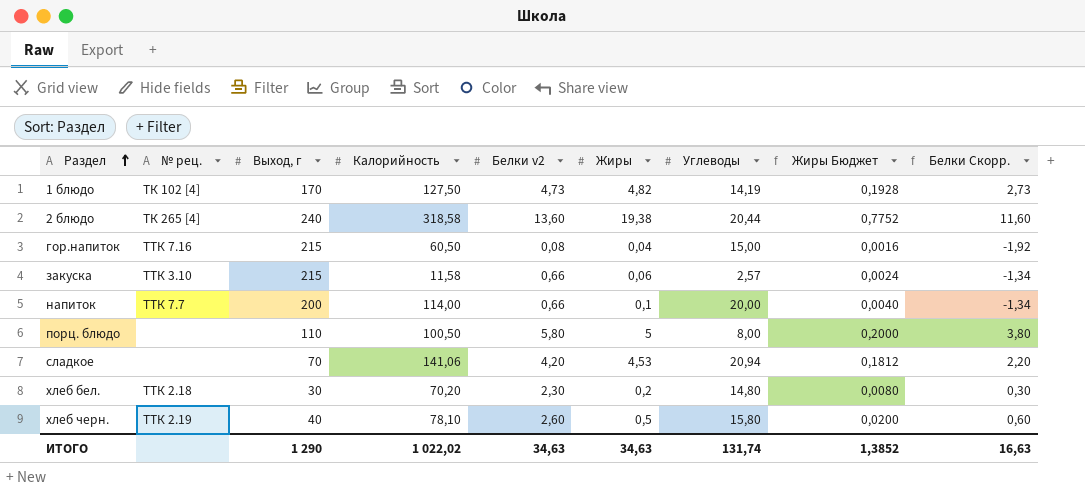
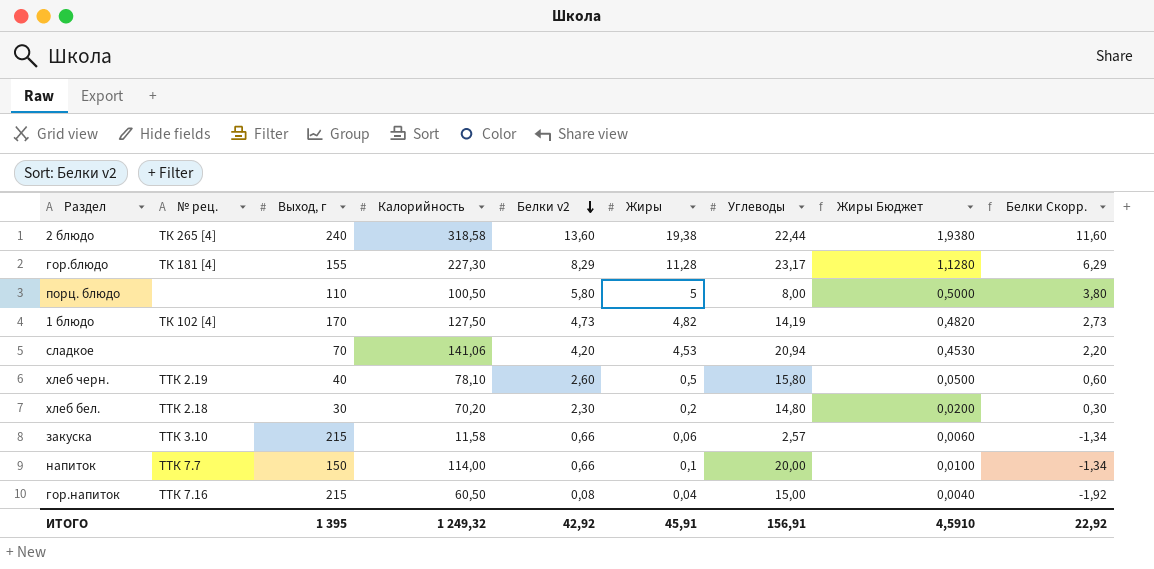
row order: Раздел ascending -> Белки v2 descending
column Жиры Бюджет | formula: [Жиры] * 0,04 -> [Жиры] * 0,1
2 блюдо | Углеводы: 20,44 -> 22,44
row гор.блюдо: none -> ТК 181 [4] | 155 | 227,30 | 8,29 | 11,28 | 23,17 | 1,1280 | 6,29
напиток | Выход, г: 200 -> 150
ИТОГО | Выход, г: 1 290 -> 1 395
ИТОГО | Калорийность: 1 022,02 -> 1 249,32
ИТОГО | Белки v2: 34,63 -> 42,92
ИТОГО | Жиры: 34,63 -> 45,91
ИТОГО | Углеводы: 131,74 -> 156,91
ИТОГО | Жиры Бюджет: 1,3852 -> 4,5910
ИТОГО | Белки Скорр.: 16,63 -> 22,92

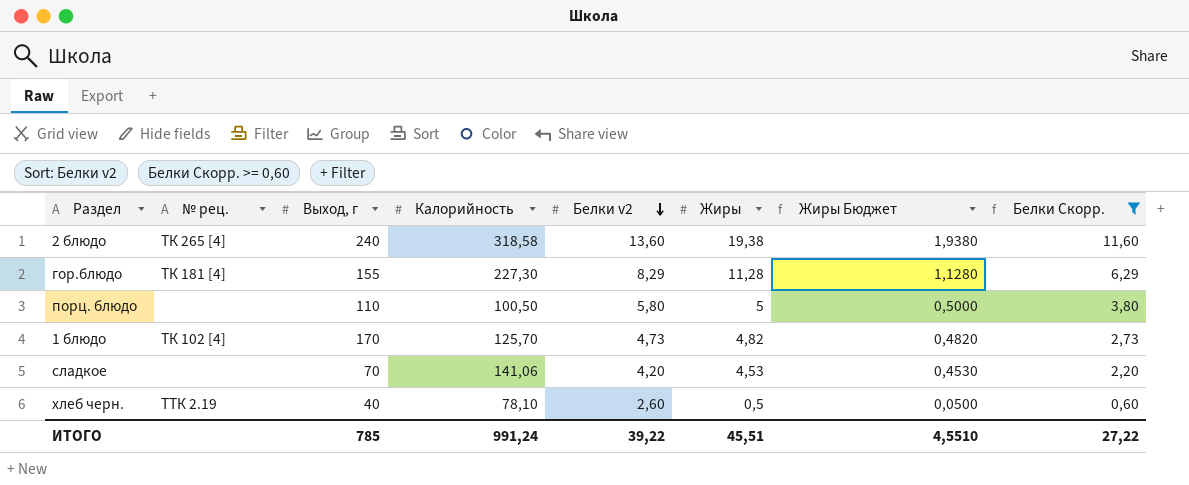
filter: none -> Белки Скорр. >= 0,60
column Углеводы | position: 7 -> none
1 блюдо | Калорийность: 127,50 -> 125,70
ИТОГО | Выход, г: 1 395 -> 785
ИТОГО | Калорийность: 1 249,32 -> 991,24
ИТОГО | Белки v2: 42,92 -> 39,22
ИТОГО | Жиры: 45,91 -> 45,51
ИТОГО | Жиры Бюджет: 4,5910 -> 4,5510
ИТОГО | Белки Скорр.: 22,92 -> 27,22

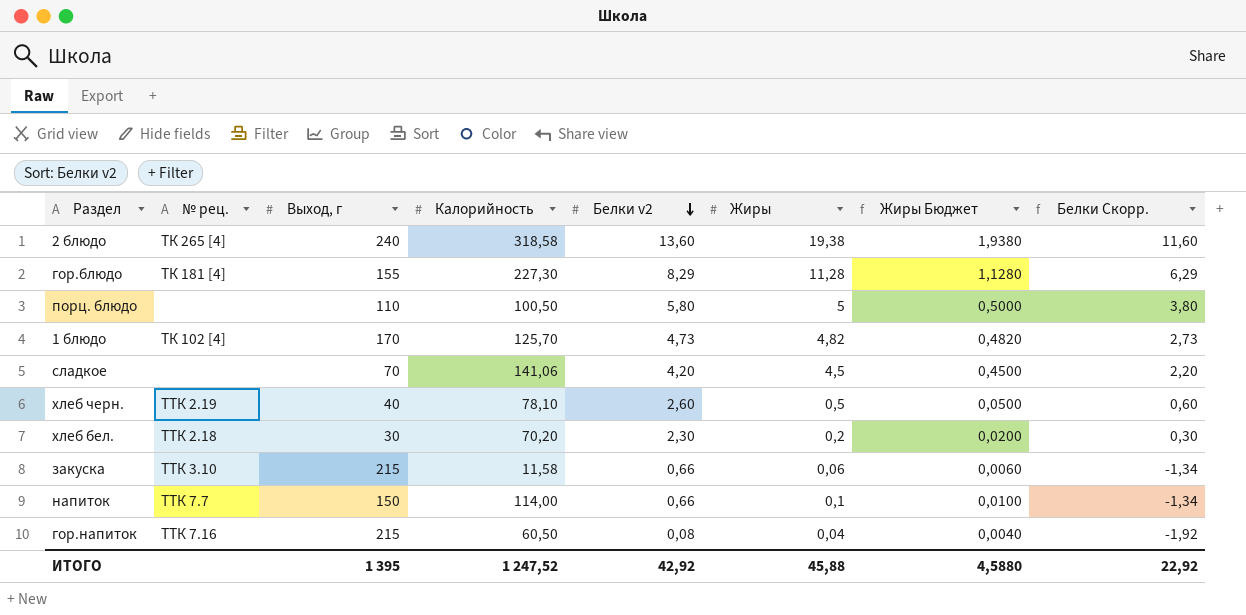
filter: Белки Скорр. >= 0,60 -> none
сладкое | Жиры: 4,53 -> 4,5
сладкое | Жиры Бюджет: 0,4530 -> 0,4500
ИТОГО | Выход, г: 785 -> 1 395
ИТОГО | Калорийность: 991,24 -> 1 247,52
ИТОГО | Белки v2: 39,22 -> 42,92
ИТОГО | Жиры: 45,51 -> 45,88
ИТОГО | Жиры Бюджет: 4,5510 -> 4,5880
ИТОГО | Белки Скорр.: 27,22 -> 22,92

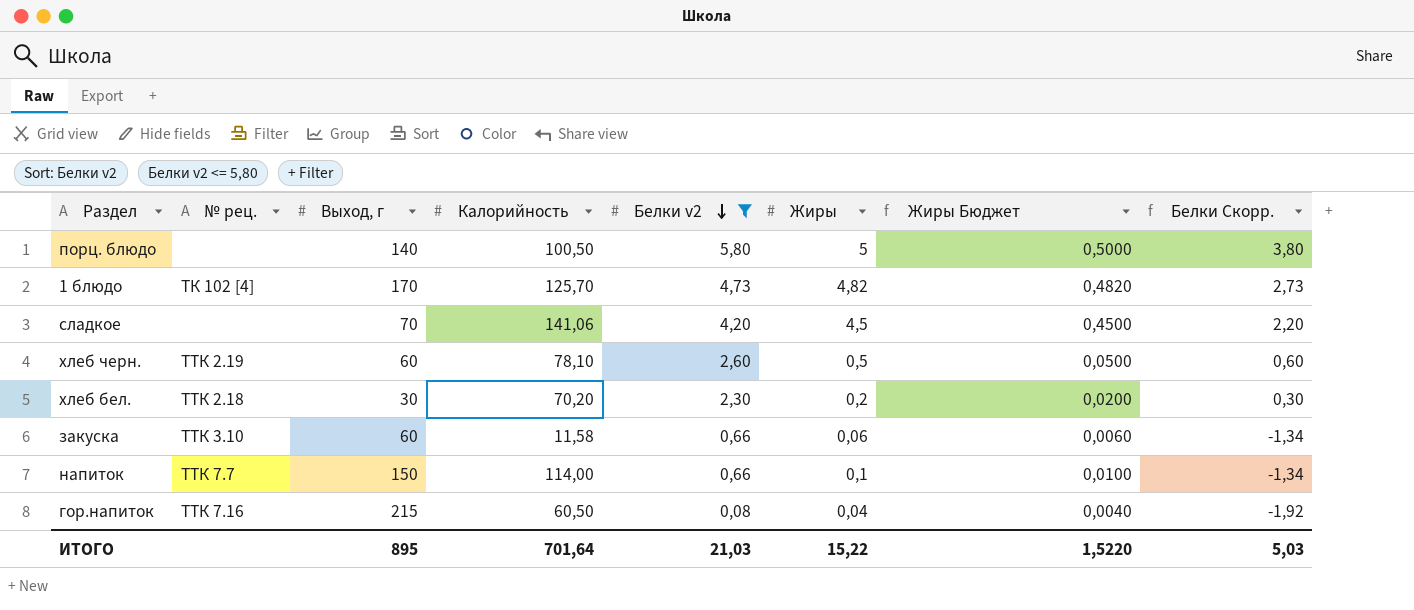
filter: none -> Белки v2 <= 5,80
порц. блюдо | Выход, г: 110 -> 140
хлеб черн. | Выход, г: 40 -> 60
закуска | Выход, г: 215 -> 60
ИТОГО | Выход, г: 1 395 -> 895
ИТОГО | Калорийность: 1 247,52 -> 701,64
ИТОГО | Белки v2: 42,92 -> 21,03
ИТОГО | Жиры: 45,88 -> 15,22
ИТОГО | Жиры Бюджет: 4,5880 -> 1,5220
ИТОГО | Белки Скорр.: 22,92 -> 5,03

